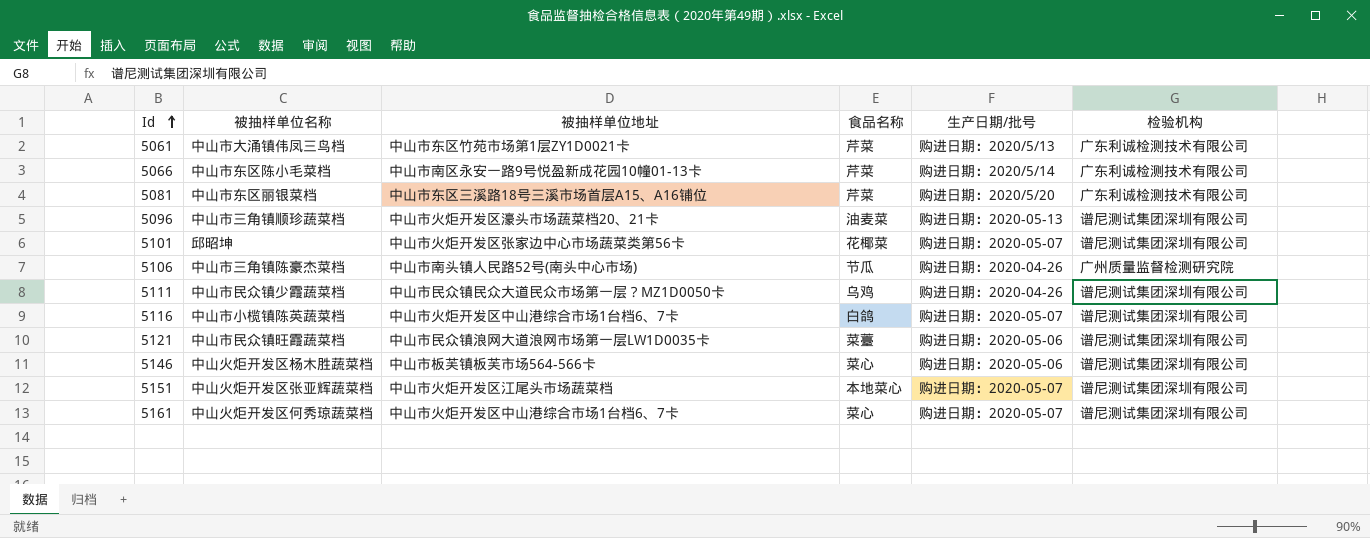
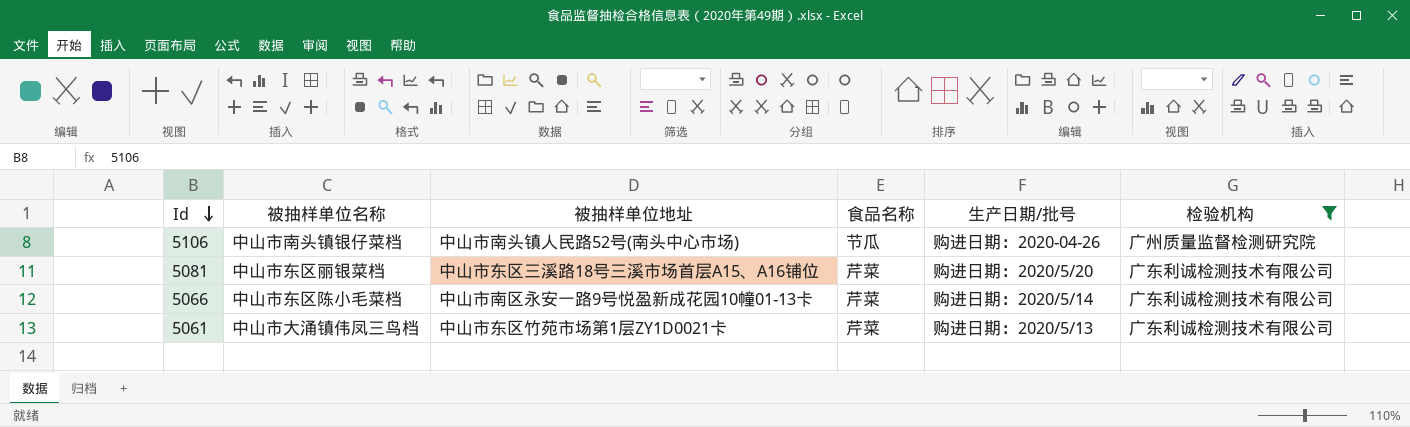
filter: none -> 检验机构 != 谱尼测试集团深圳有限公司
row order: Id ascending -> Id descending
5106 | 被抽样单位名称: 中山市三角镇陈豪杰菜档 -> 中山市南头镇银仔菜档

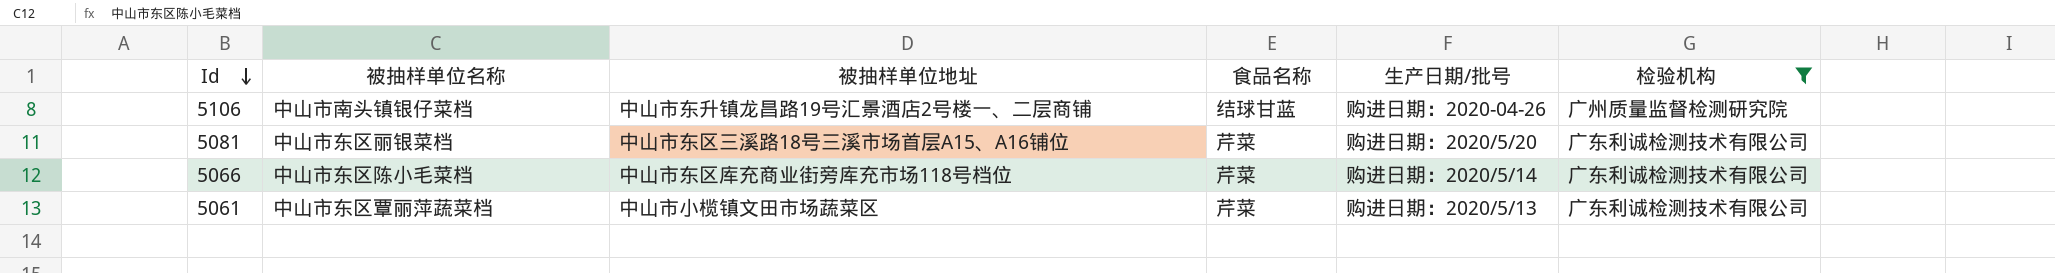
5106 | 被抽样单位地址: 中山市南头镇人民路52号(南头中心市场) -> 中山市东升镇龙昌路19号汇景酒店2号楼一、二层商铺
5106 | 食品名称: 节瓜 -> 结球甘蓝
5066 | 被抽样单位地址: 中山市南区永安一路9号悦盈新成花园10幢01-13卡 -> 中山市东区库充商业街旁库充市场118号档位
5061 | 被抽样单位名称: 中山市大涌镇伟凤三鸟档 -> 中山市东区覃丽萍蔬菜档
5061 | 被抽样单位地址: 中山市东区竹苑市场第1层ZY1D0021卡 -> 中山市小榄镇文田市场蔬菜区

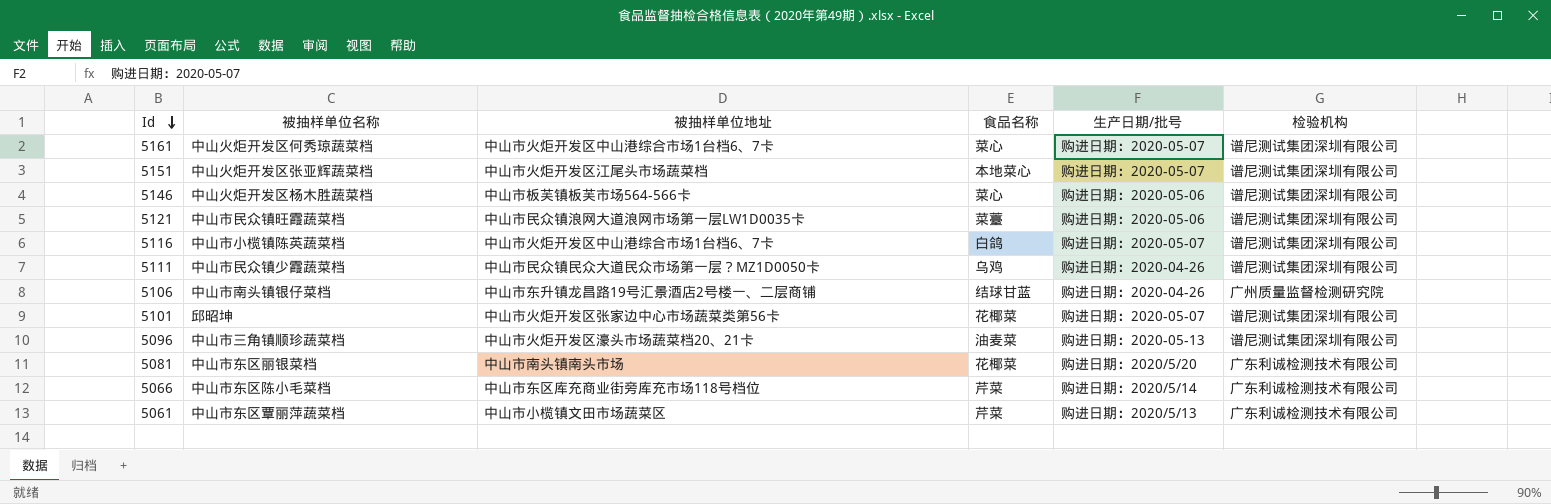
filter: 检验机构 != 谱尼测试集团深圳有限公司 -> none
5081 | 被抽样单位地址: 中山市东区三溪路18号三溪市场首层A15、A16铺位 -> 中山市南头镇南头市场
5081 | 食品名称: 芹菜 -> 花椰菜

